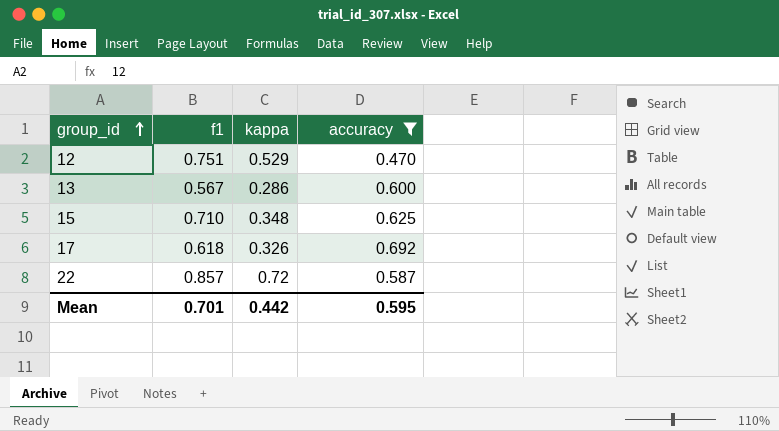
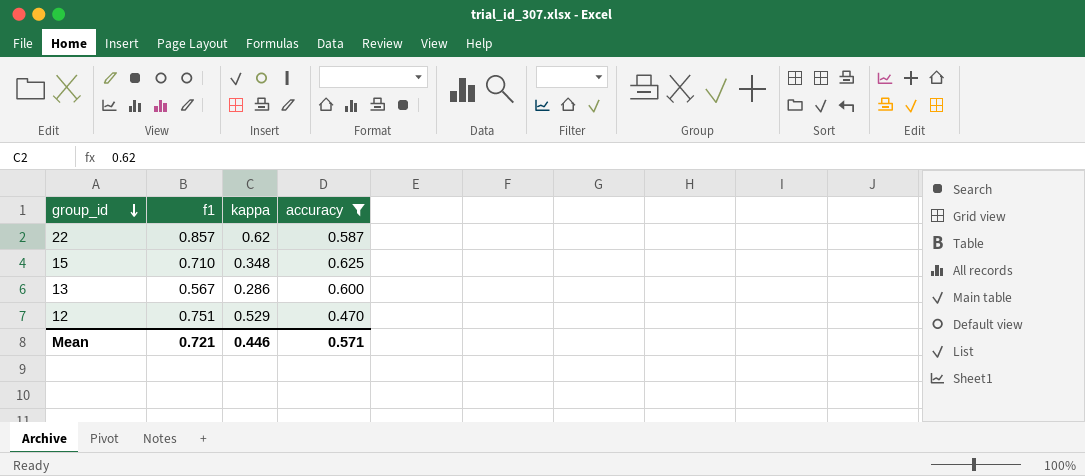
row order: group_id ascending -> group_id descending
row 17: 0.618 | 0.326 | 0.692 -> none
22 | kappa: 0.72 -> 0.62
Mean | f1: 0.701 -> 0.721
Mean | kappa: 0.442 -> 0.446
Mean | accuracy: 0.595 -> 0.571

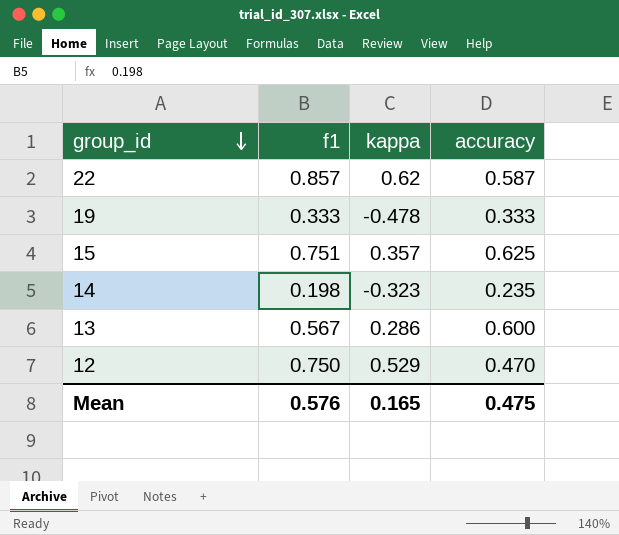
filter: accuracy >= 0.470 -> none
15 | f1: 0.710 -> 0.751
15 | kappa: 0.348 -> 0.357
12 | f1: 0.751 -> 0.750
Mean | f1: 0.721 -> 0.576
Mean | kappa: 0.446 -> 0.165
Mean | accuracy: 0.571 -> 0.475

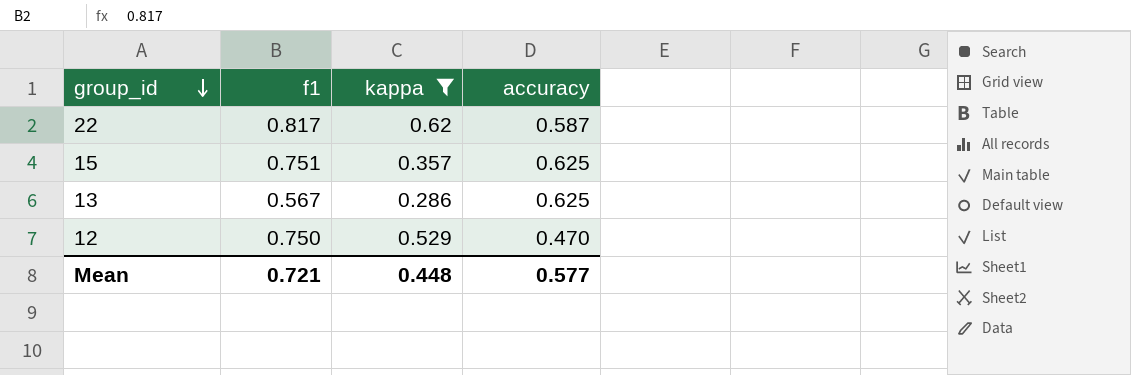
filter: none -> kappa >= 0.286
22 | f1: 0.857 -> 0.817
13 | accuracy: 0.600 -> 0.625
Mean | f1: 0.576 -> 0.721
Mean | kappa: 0.165 -> 0.448
Mean | accuracy: 0.475 -> 0.577

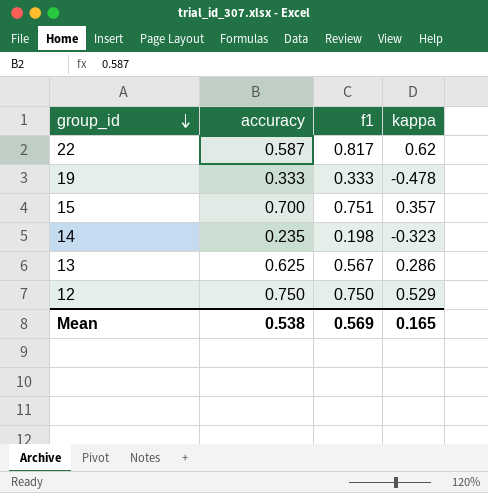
filter: kappa >= 0.286 -> none
column accuracy | position: 4 -> 2
15 | accuracy: 0.625 -> 0.700
12 | accuracy: 0.470 -> 0.750
Mean | accuracy: 0.577 -> 0.538
Mean | f1: 0.721 -> 0.569
Mean | kappa: 0.448 -> 0.165

